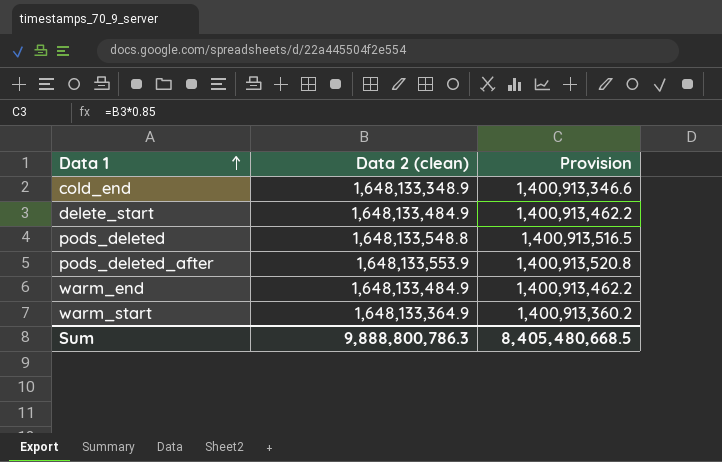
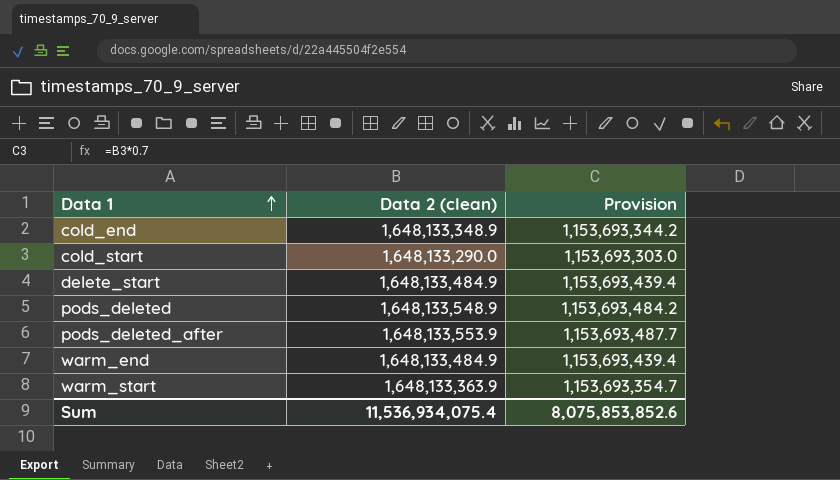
column Provision | formula: [Data 2 (clean)] * 0.85 -> [Data 2 (clean)] * 0.7
row cold_start: none -> 1,648,133,290.0 | 1,153,693,303.0
pods_deleted | Data 2 (clean): 1,648,133,548.8 -> 1,648,133,548.9
warm_start | Data 2 (clean): 1,648,133,364.9 -> 1,648,133,363.9
Sum | Data 2 (clean): 9,888,800,786.3 -> 11,536,934,075.4
Sum | Provision: 8,405,480,668.5 -> 8,075,853,852.6

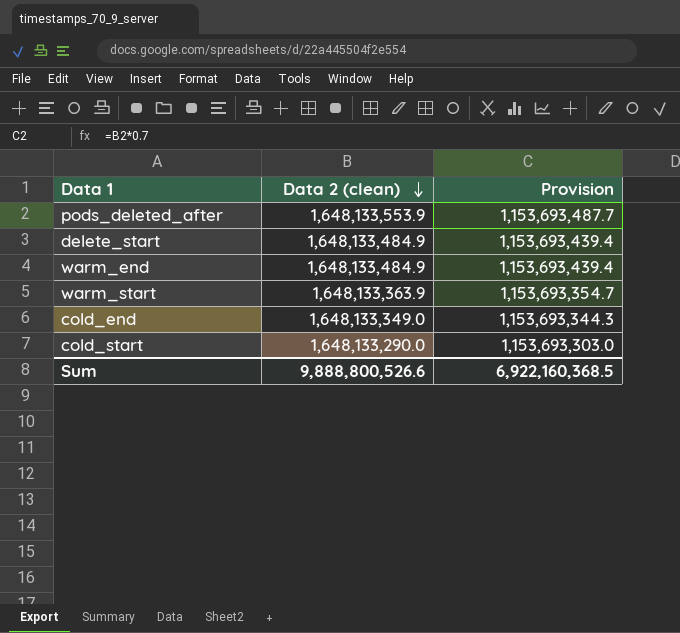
row order: Data 1 ascending -> Data 2 (clean) descending
row pods_deleted: 1,648,133,548.9 | 1,153,693,484.2 -> none
cold_end | Data 2 (clean): 1,648,133,348.9 -> 1,648,133,349.0
cold_end | Provision: 1,153,693,344.2 -> 1,153,693,344.3
Sum | Data 2 (clean): 11,536,934,075.4 -> 9,888,800,526.6
Sum | Provision: 8,075,853,852.6 -> 6,922,160,368.5

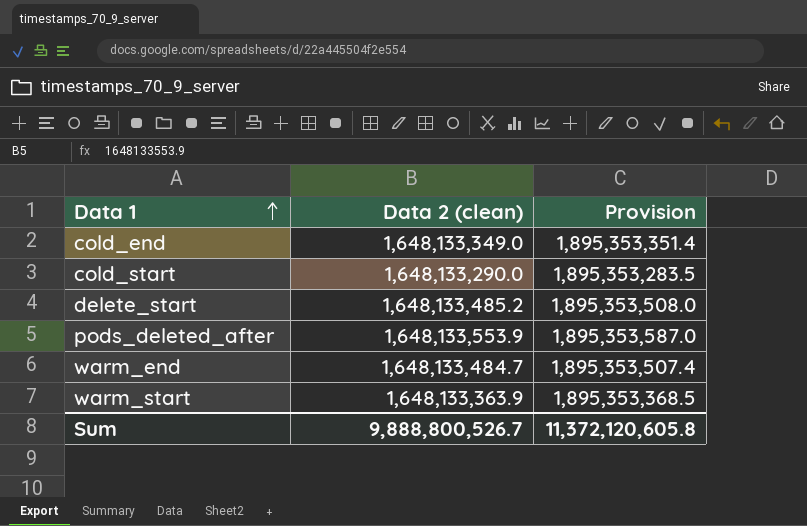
row order: Data 2 (clean) descending -> Data 1 ascending
column Provision | formula: [Data 2 (clean)] * 0.7 -> [Data 2 (clean)] * 1.15
delete_start | Data 2 (clean): 1,648,133,484.9 -> 1,648,133,485.2
warm_end | Data 2 (clean): 1,648,133,484.9 -> 1,648,133,484.7
Sum | Data 2 (clean): 9,888,800,526.6 -> 9,888,800,526.7
Sum | Provision: 6,922,160,368.5 -> 11,372,120,605.8

